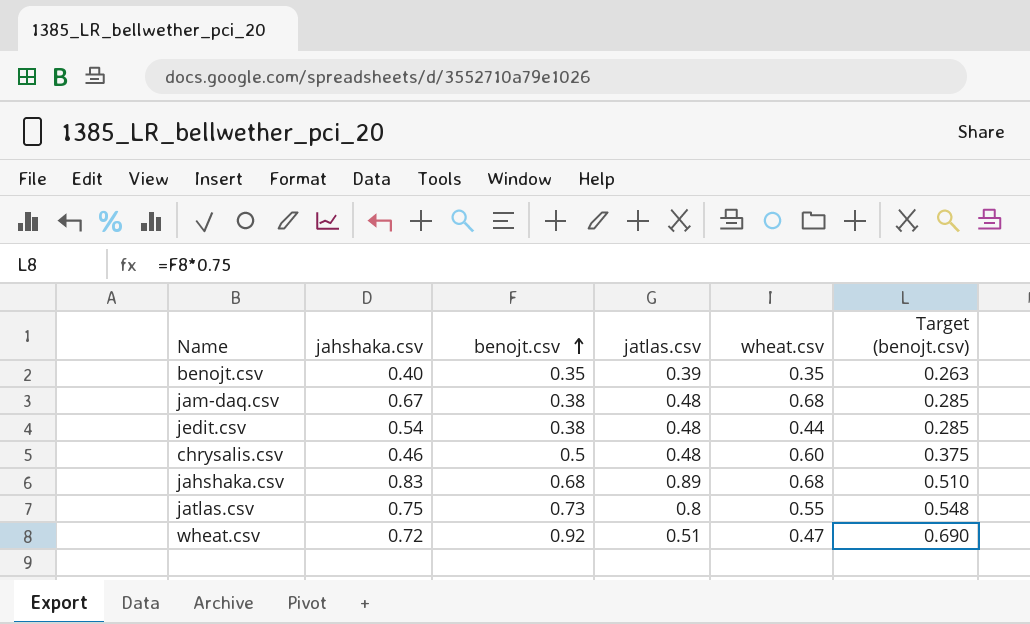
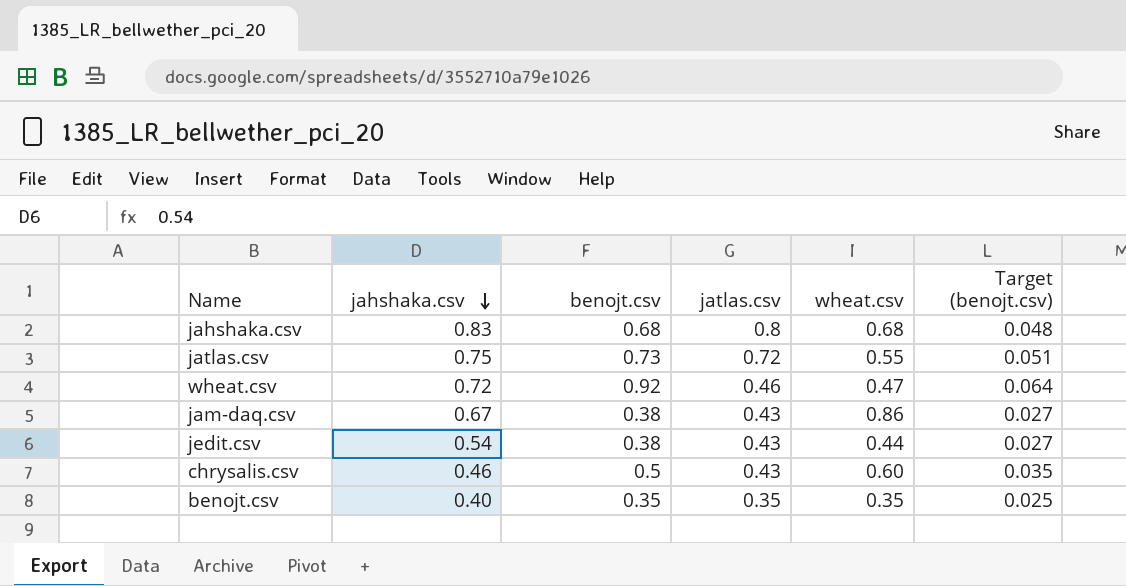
row order: benojt.csv ascending -> jahshaka.csv descending
column Target (benojt.csv) | formula: [benojt.csv] * 0.75 -> [benojt.csv] * 0.07
jahshaka.csv | jatlas.csv: 0.89 -> 0.8
jatlas.csv | jatlas.csv: 0.8 -> 0.72
wheat.csv | jatlas.csv: 0.51 -> 0.46
jam-daq.csv | jatlas.csv: 0.48 -> 0.43
jam-daq.csv | wheat.csv: 0.68 -> 0.86
jedit.csv | jatlas.csv: 0.48 -> 0.43
chrysalis.csv | jatlas.csv: 0.48 -> 0.43
benojt.csv | jatlas.csv: 0.39 -> 0.35

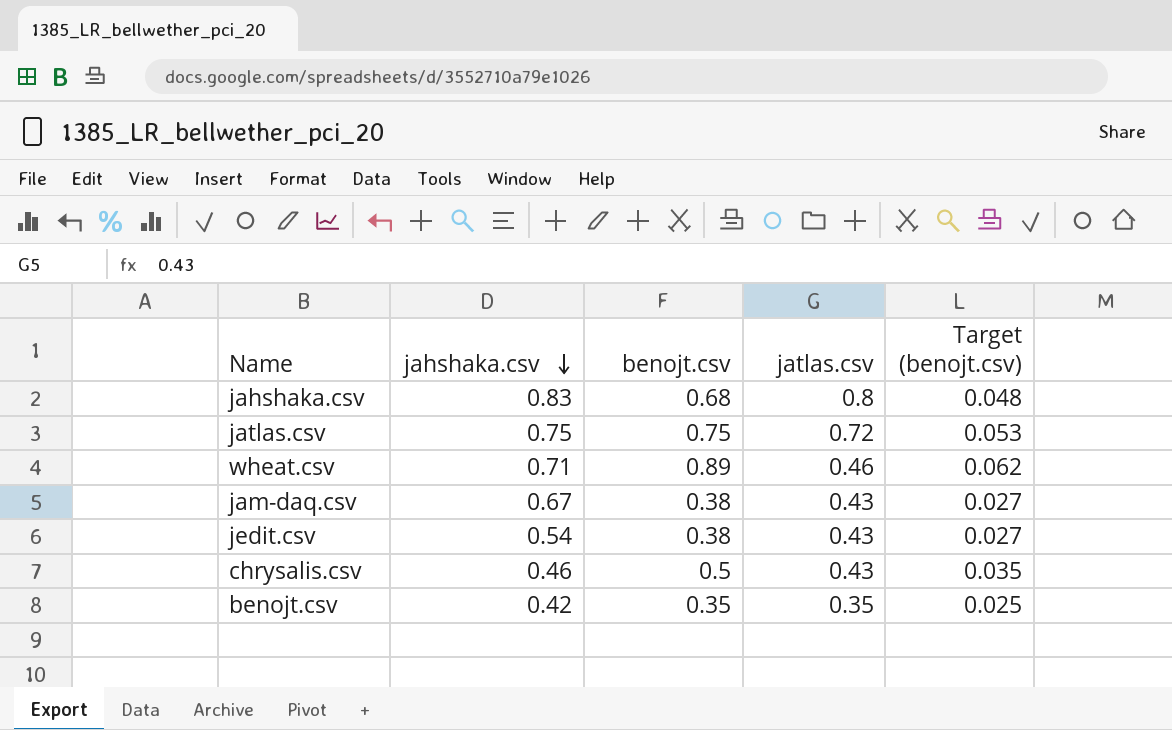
column wheat.csv | position: 5 -> none
jatlas.csv | benojt.csv: 0.73 -> 0.75
jatlas.csv | Target (benojt.csv): 0.051 -> 0.053
wheat.csv | jahshaka.csv: 0.72 -> 0.71
wheat.csv | benojt.csv: 0.92 -> 0.89
wheat.csv | Target (benojt.csv): 0.064 -> 0.062
benojt.csv | jahshaka.csv: 0.40 -> 0.42

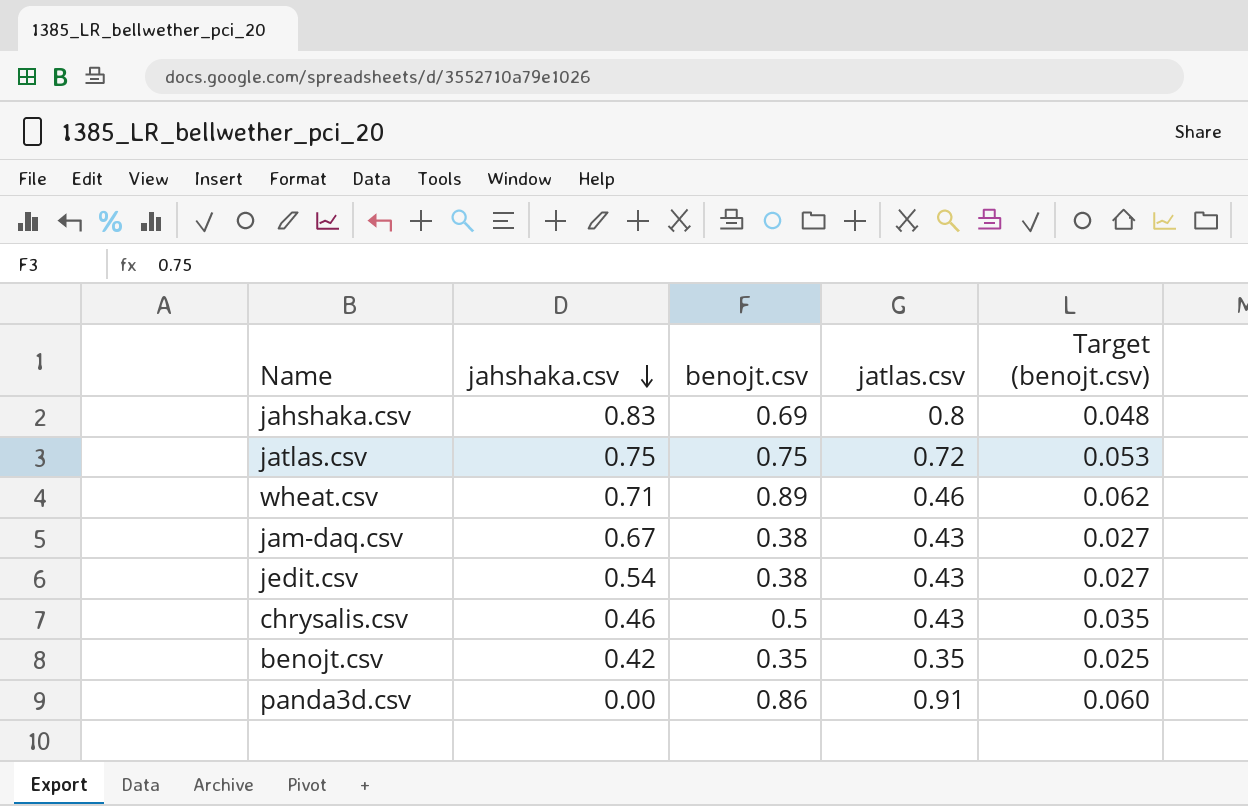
jahshaka.csv | benojt.csv: 0.68 -> 0.69
row panda3d.csv: none -> 0.00 | 0.86 | 0.91 | 0.060

